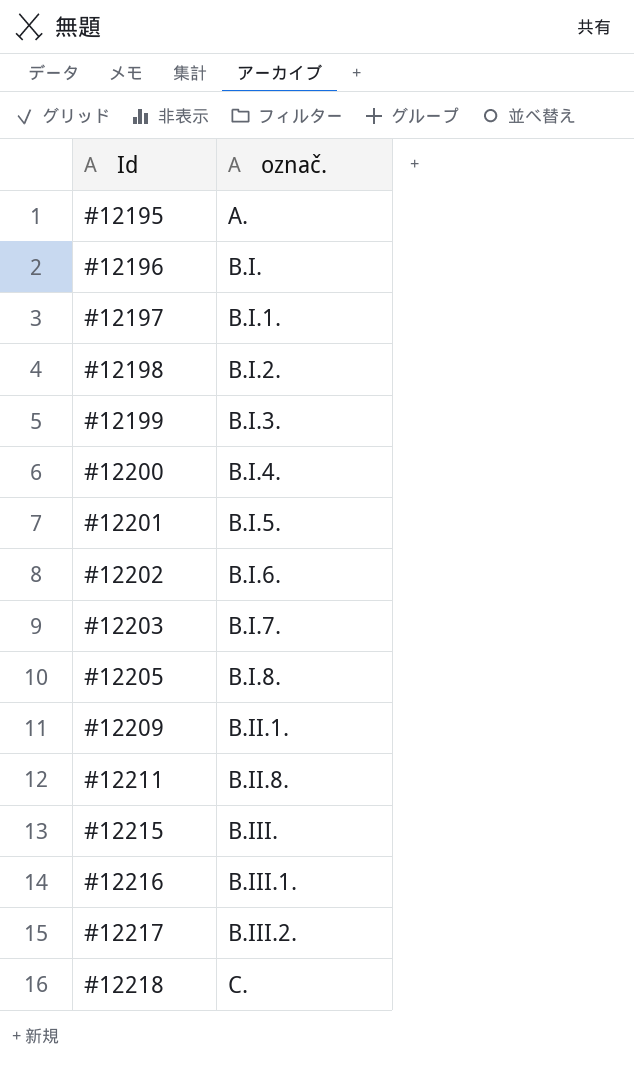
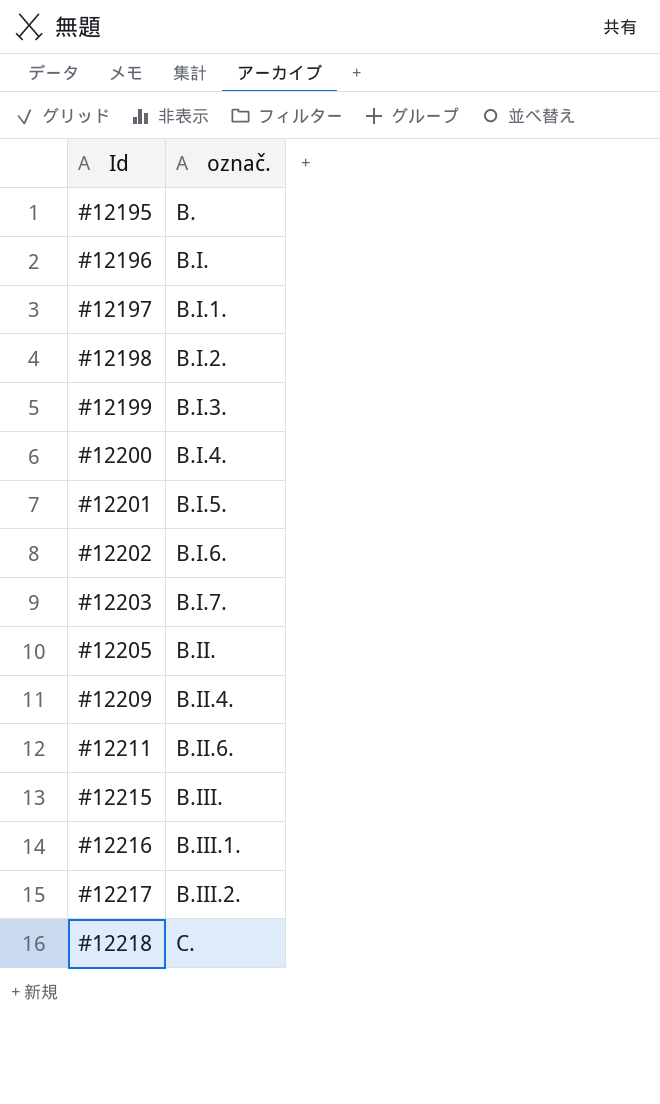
#12195 | označ.: A. -> B.
#12205 | označ.: B.I.8. -> B.II.
#12209 | označ.: B.II.1. -> B.II.4.
#12211 | označ.: B.II.8. -> B.II.6.

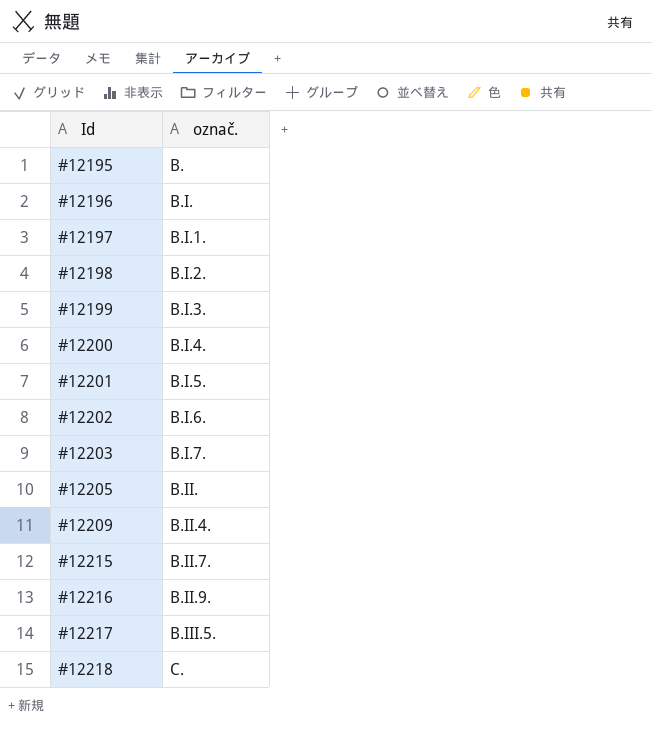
row #12211: B.II.6. -> none
#12215 | označ.: B.III. -> B.II.7.
#12216 | označ.: B.III.1. -> B.II.9.
#12217 | označ.: B.III.2. -> B.III.5.

